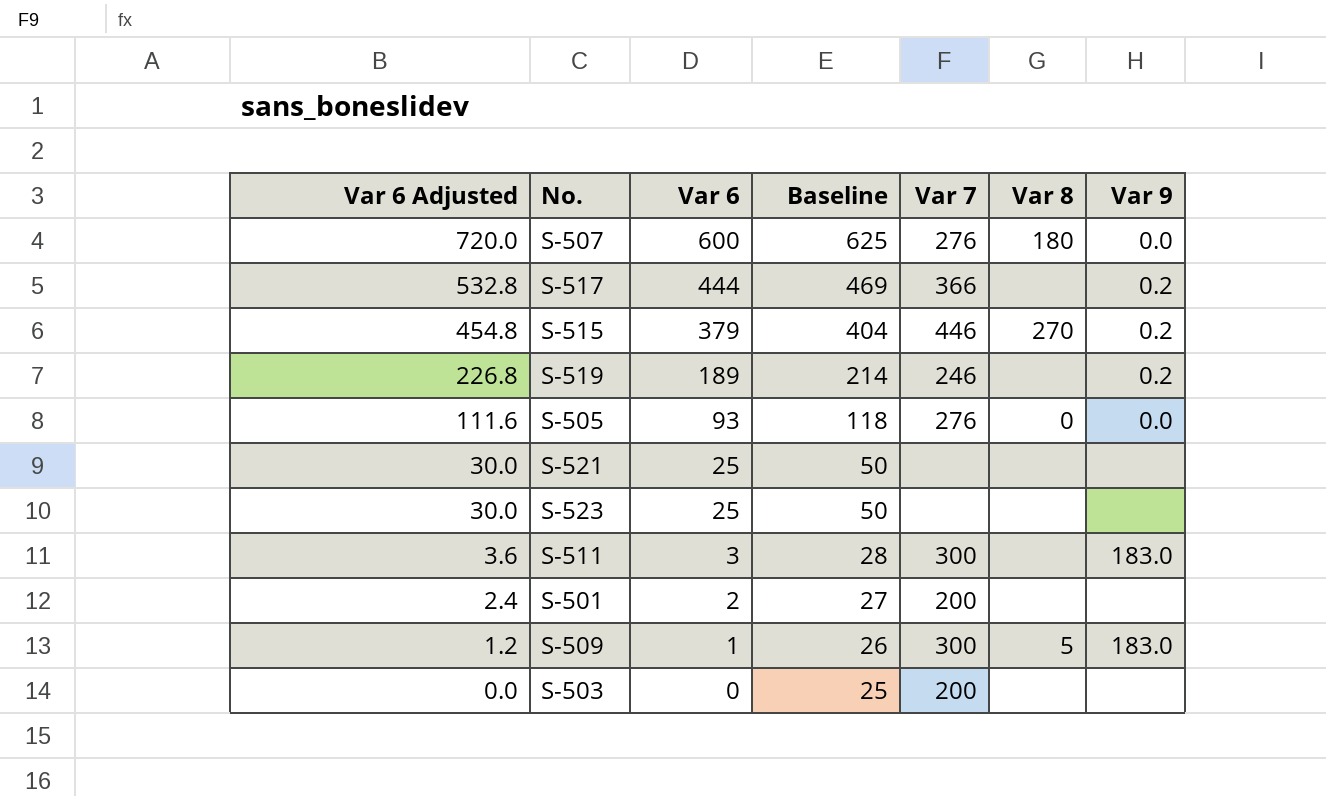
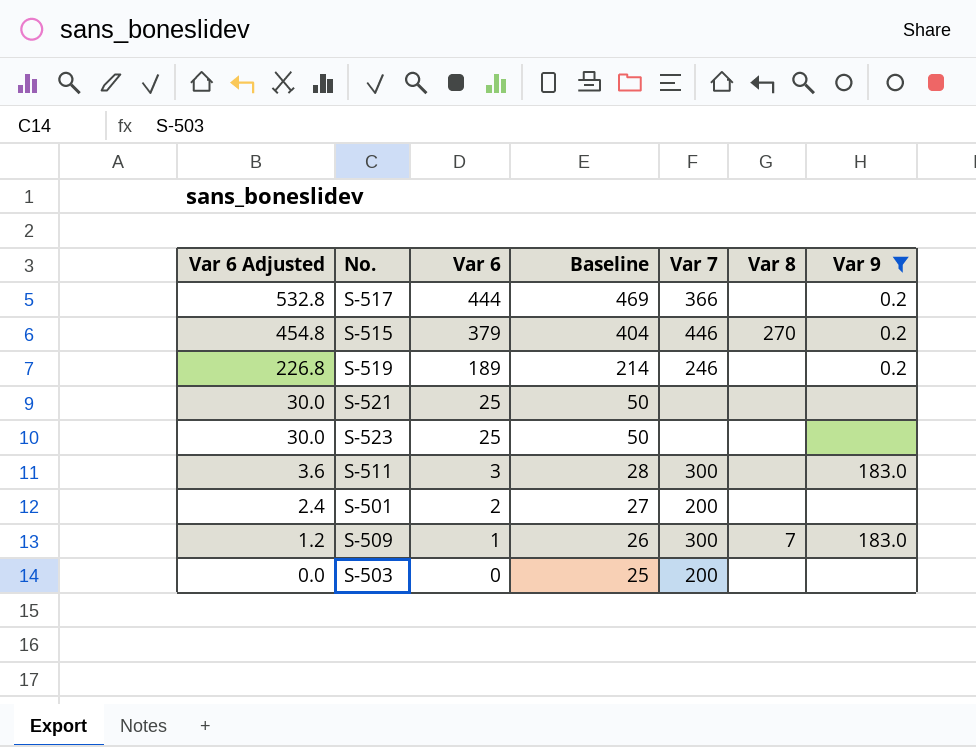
filter: none -> Var 9 != 0.0
S-509 | Var 8: 5 -> 7

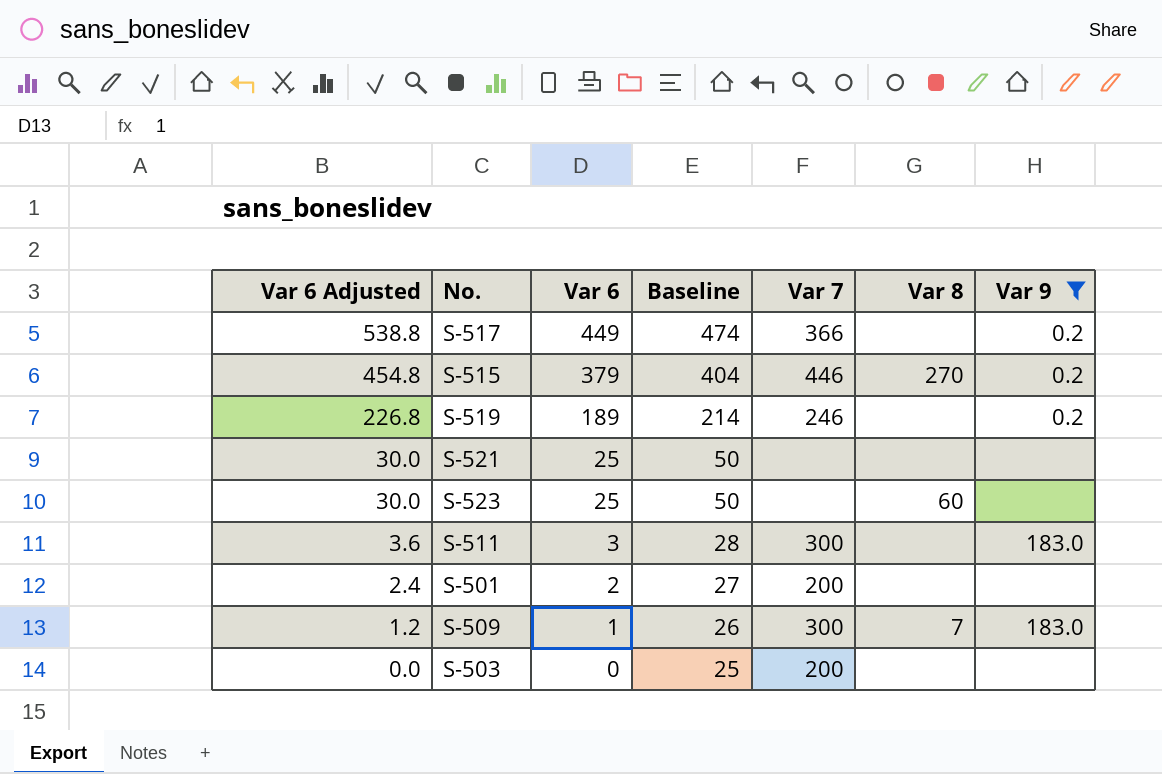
S-517 | Var 6 Adjusted: 532.8 -> 538.8
S-517 | Var 6: 444 -> 449
S-517 | Baseline: 469 -> 474
S-523 | Var 8: none -> 60

